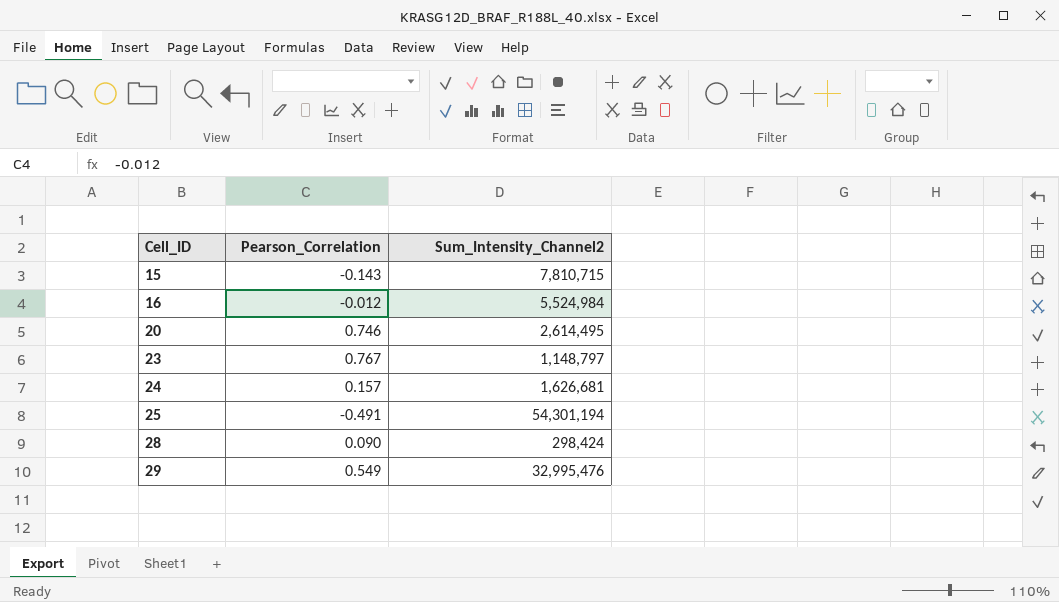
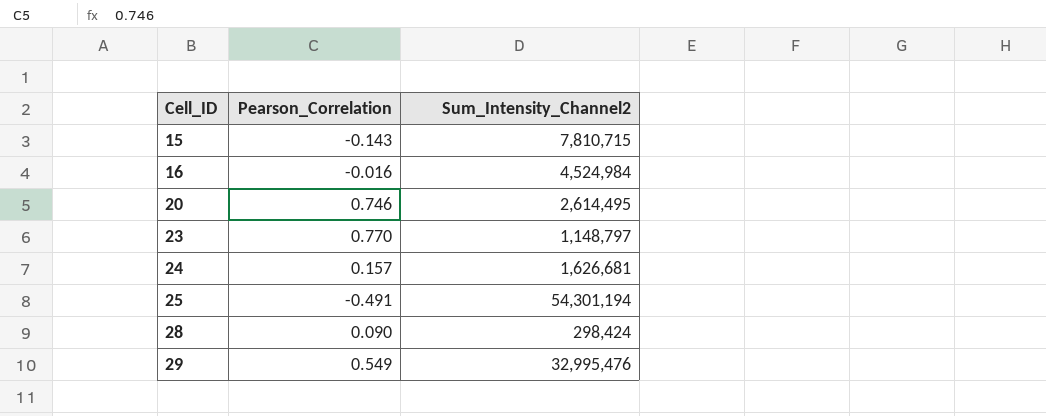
16 | Pearson_Correlation: -0.012 -> -0.016
16 | Sum_Intensity_Channel2: 5,524,984 -> 4,524,984
23 | Pearson_Correlation: 0.767 -> 0.770

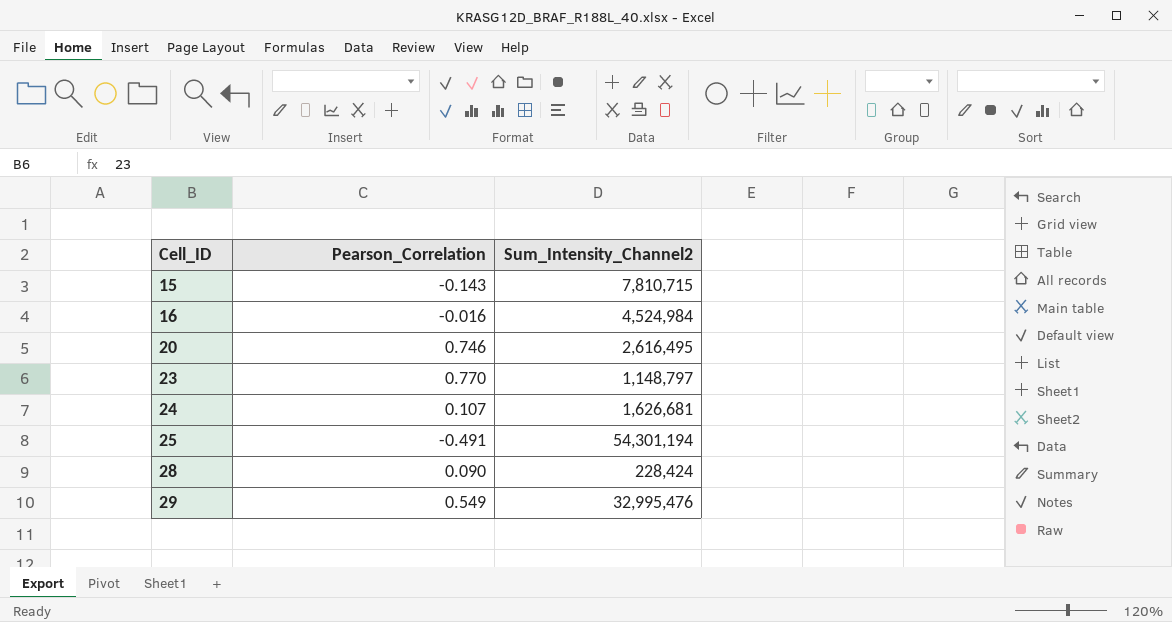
20 | Sum_Intensity_Channel2: 2,614,495 -> 2,616,495
24 | Pearson_Correlation: 0.157 -> 0.107
28 | Sum_Intensity_Channel2: 298,424 -> 228,424

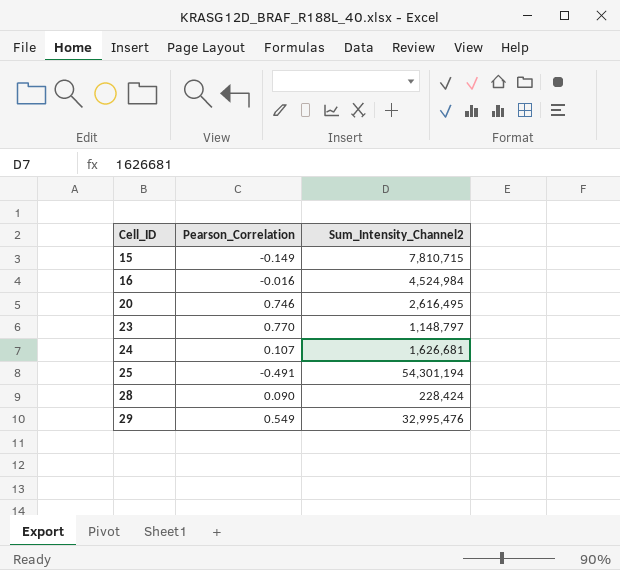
15 | Pearson_Correlation: -0.143 -> -0.149

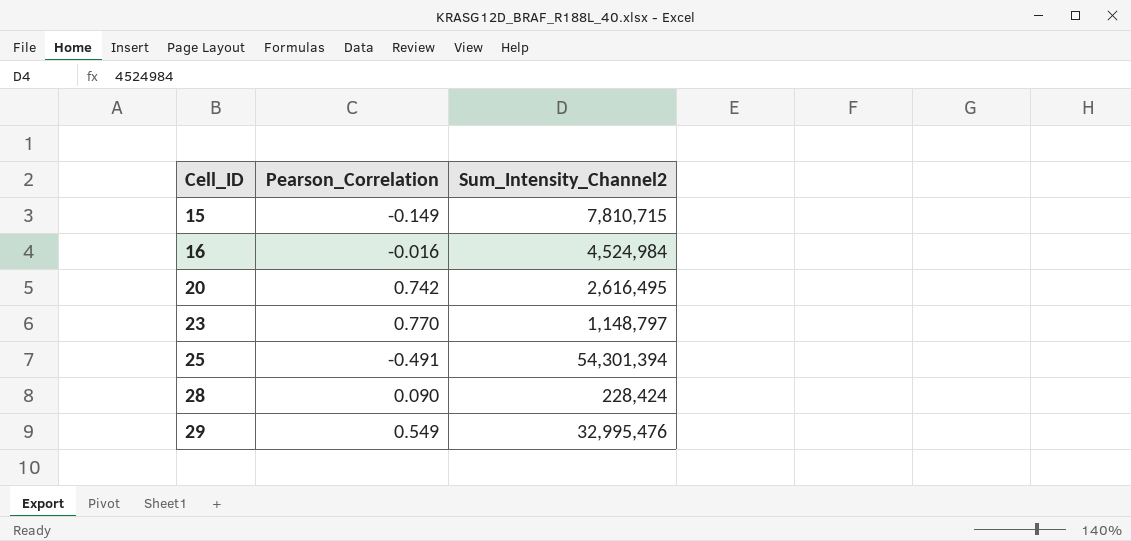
row 24: 0.107 | 1,626,681 -> none
20 | Pearson_Correlation: 0.746 -> 0.742
25 | Sum_Intensity_Channel2: 54,301,194 -> 54,301,394

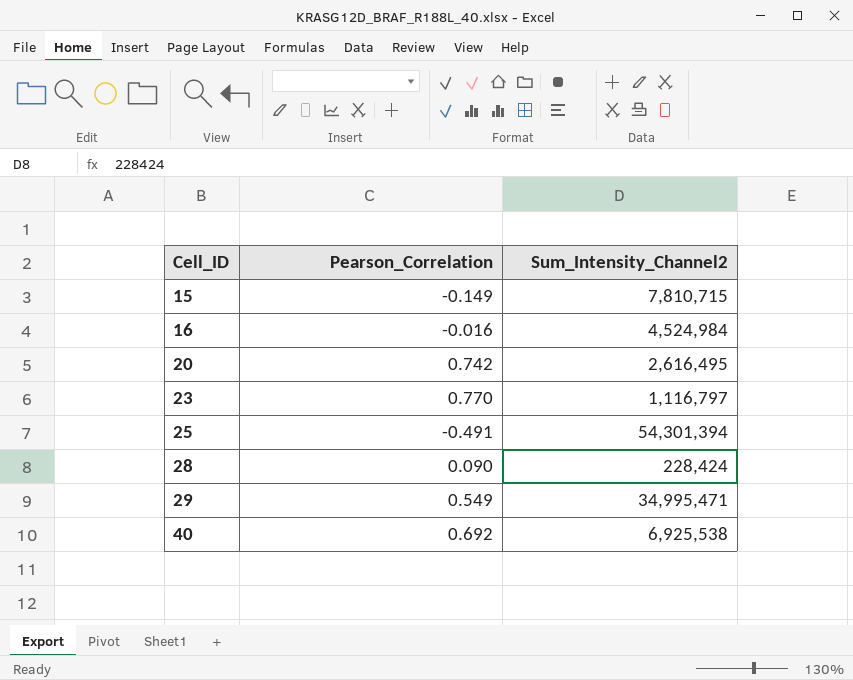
23 | Sum_Intensity_Channel2: 1,148,797 -> 1,116,797
29 | Sum_Intensity_Channel2: 32,995,476 -> 34,995,471
row 40: none -> 0.692 | 6,925,538

